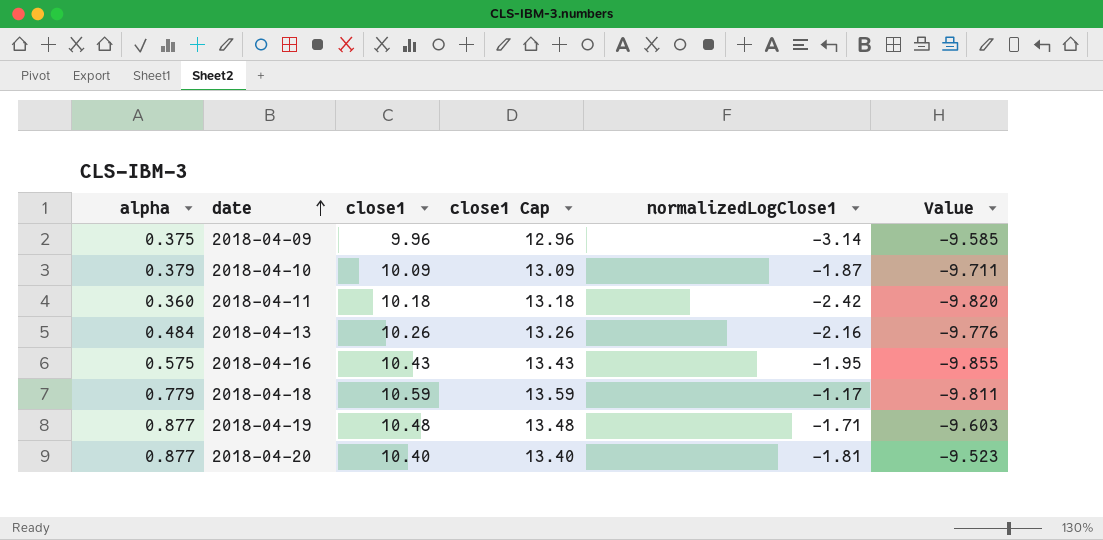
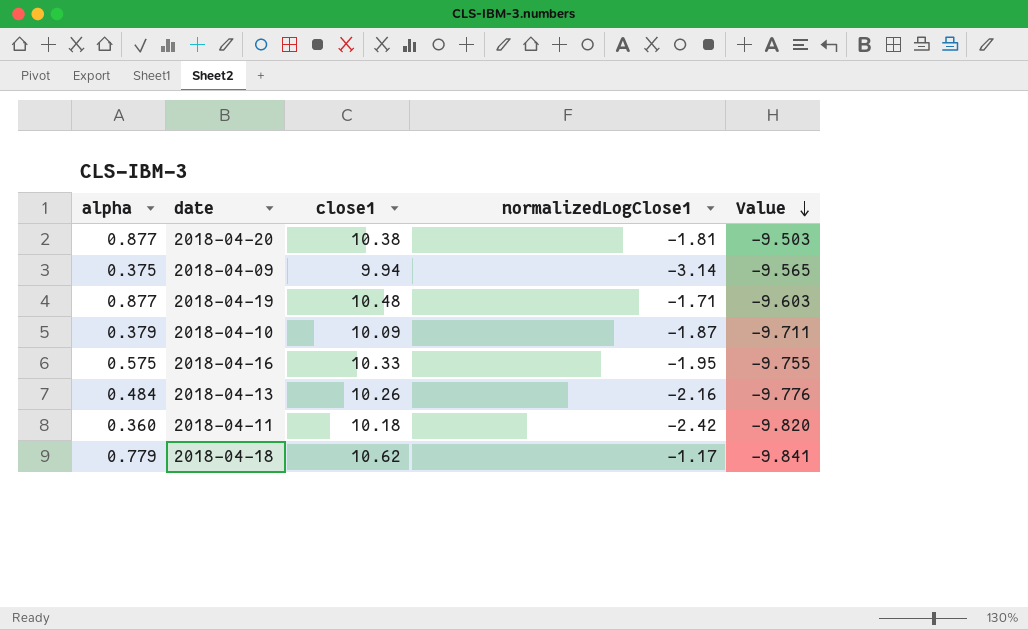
row order: date ascending -> Value descending
column close1 Cap | formula: [close1] + 3 -> none
2018-04-20 | close1: 10.40 -> 10.38
2018-04-20 | Value: -9.523 -> -9.503
2018-04-09 | close1: 9.96 -> 9.94
2018-04-09 | Value: -9.585 -> -9.565
2018-04-16 | close1: 10.43 -> 10.33
2018-04-16 | Value: -9.855 -> -9.755
2018-04-18 | close1: 10.59 -> 10.62
2018-04-18 | Value: -9.811 -> -9.841

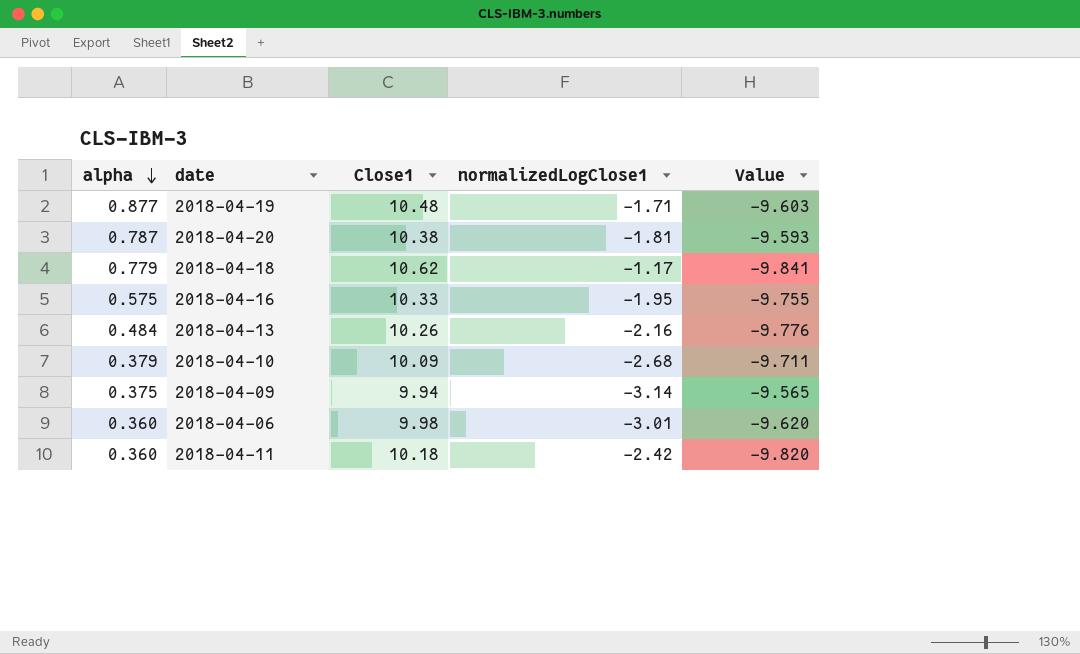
row order: Value descending -> alpha descending
column name: close1 -> Close1
2018-04-20 | alpha: 0.877 -> 0.787
2018-04-20 | Value: -9.503 -> -9.593
2018-04-10 | normalizedLogClose1: -1.87 -> -2.68
row 2018-04-06: none -> 0.360 | 9.98 | -3.01 | -9.620

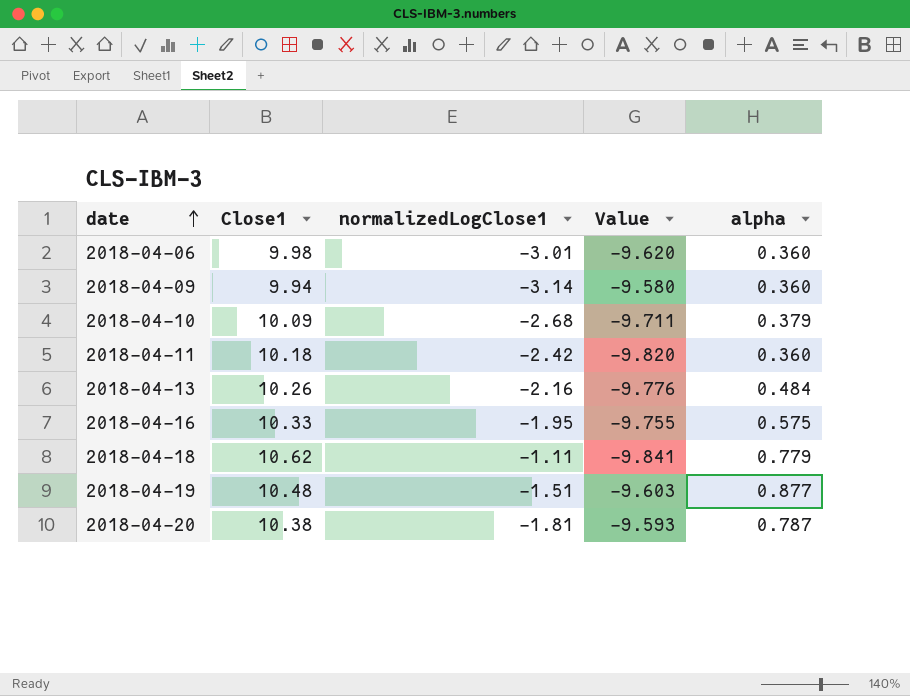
row order: alpha descending -> date ascending
column alpha | position: 1 -> 5
2018-04-09 | Value: -9.565 -> -9.580
2018-04-09 | alpha: 0.375 -> 0.360
2018-04-18 | normalizedLogClose1: -1.17 -> -1.11
2018-04-19 | normalizedLogClose1: -1.71 -> -1.51

